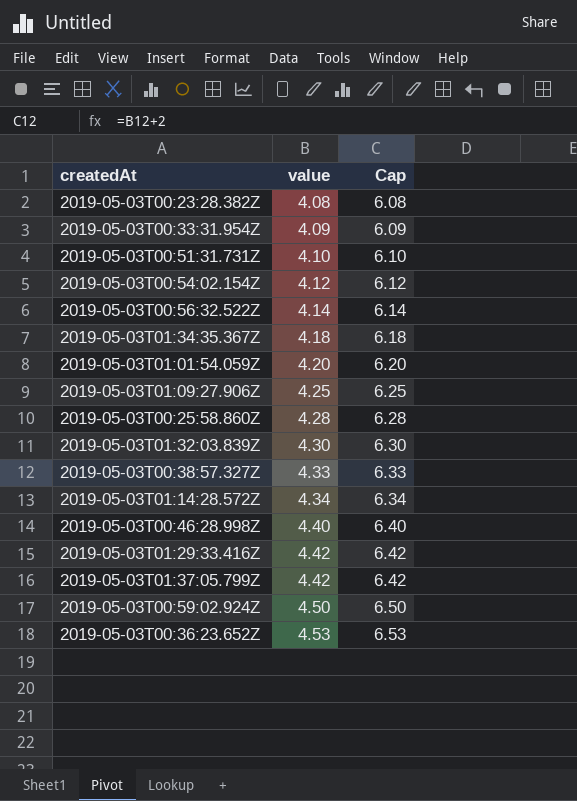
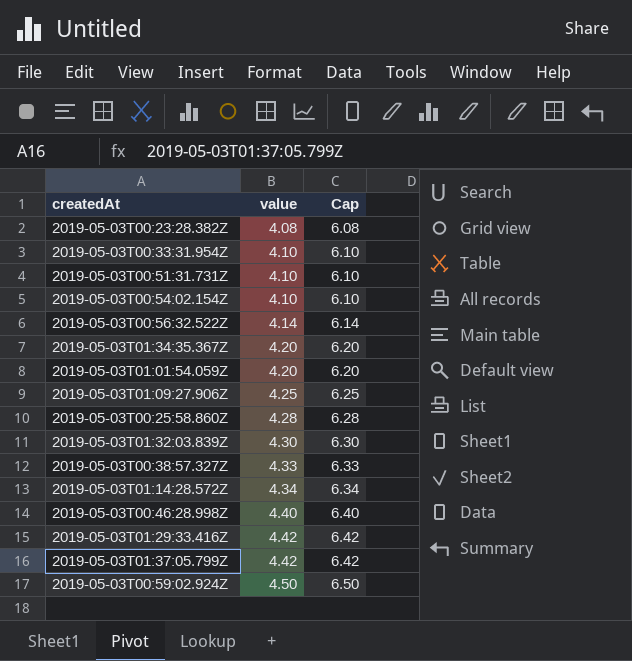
row 2019-05-03T00:36:23.652Z: 4.53 | 6.53 -> none
2019-05-03T00:33:31.954Z | value: 4.09 -> 4.10
2019-05-03T00:33:31.954Z | Cap: 6.09 -> 6.10
2019-05-03T00:54:02.154Z | value: 4.12 -> 4.10
2019-05-03T00:54:02.154Z | Cap: 6.12 -> 6.10
2019-05-03T01:34:35.367Z | value: 4.18 -> 4.20
2019-05-03T01:34:35.367Z | Cap: 6.18 -> 6.20

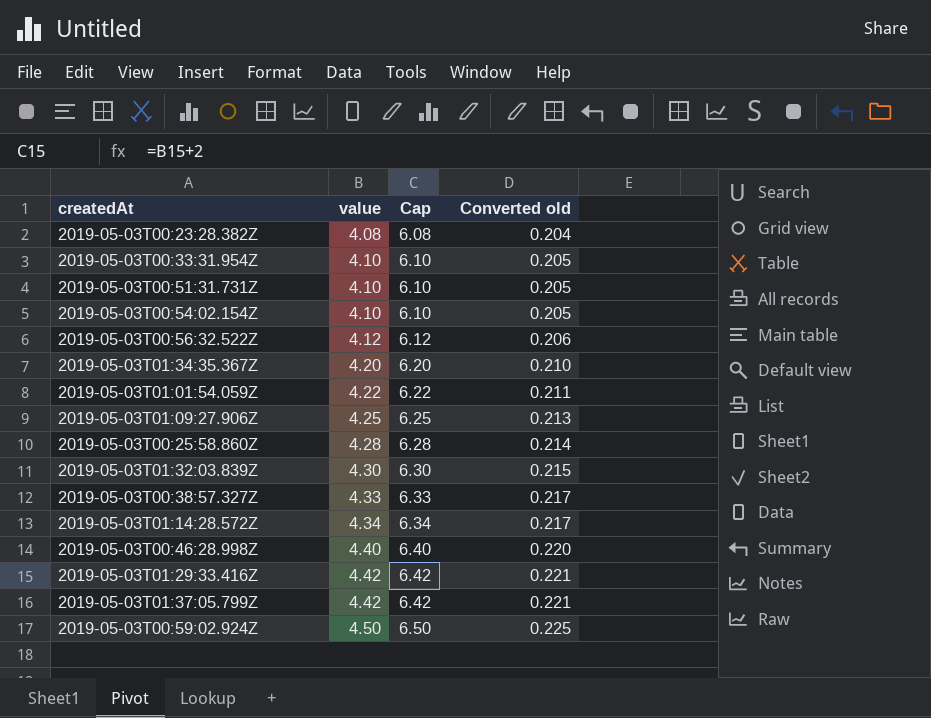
column Converted old | formula: none -> [value] * 0.05
2019-05-03T00:56:32.522Z | value: 4.14 -> 4.12
2019-05-03T00:56:32.522Z | Cap: 6.14 -> 6.12
2019-05-03T01:01:54.059Z | value: 4.20 -> 4.22
2019-05-03T01:01:54.059Z | Cap: 6.20 -> 6.22

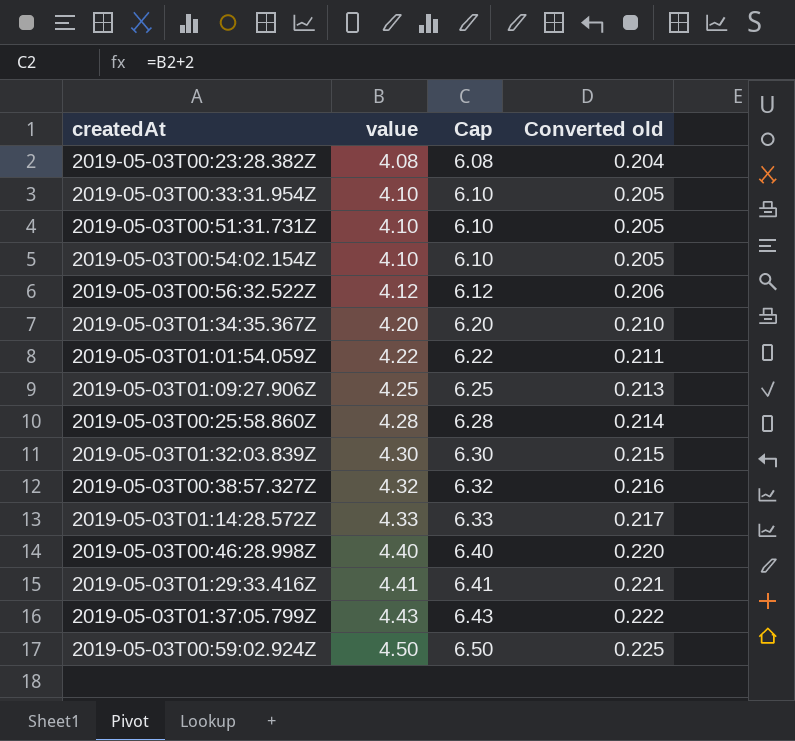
2019-05-03T00:38:57.327Z | value: 4.33 -> 4.32
2019-05-03T00:38:57.327Z | Cap: 6.33 -> 6.32
2019-05-03T00:38:57.327Z | Converted old: 0.217 -> 0.216
2019-05-03T01:14:28.572Z | value: 4.34 -> 4.33
2019-05-03T01:14:28.572Z | Cap: 6.34 -> 6.33
2019-05-03T01:29:33.416Z | value: 4.42 -> 4.41
2019-05-03T01:29:33.416Z | Cap: 6.42 -> 6.41
2019-05-03T01:37:05.799Z | value: 4.42 -> 4.43
2019-05-03T01:37:05.799Z | Cap: 6.42 -> 6.43
2019-05-03T01:37:05.799Z | Converted old: 0.221 -> 0.222

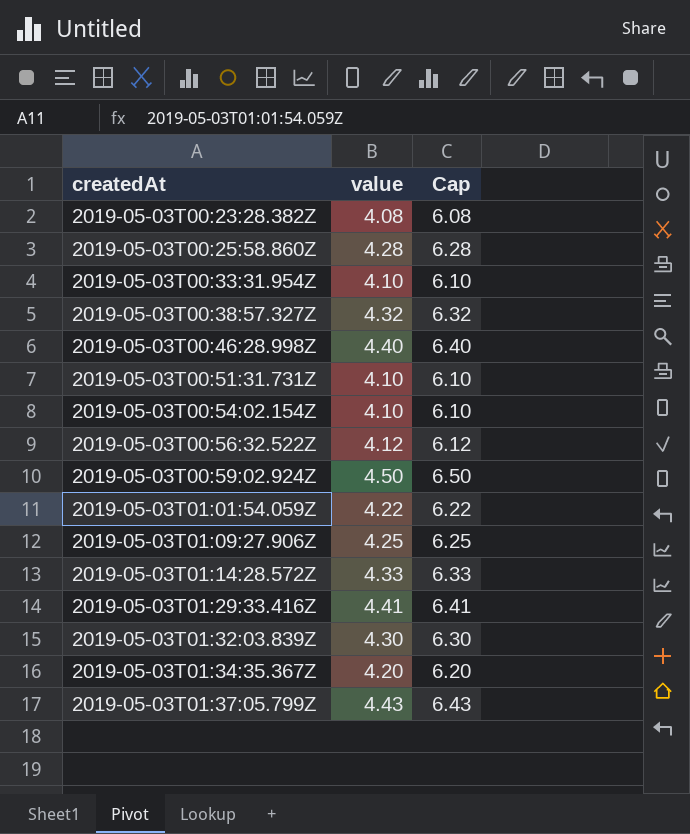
row order: value ascending -> createdAt ascending
column Converted old | formula: [value] * 0.05 -> none

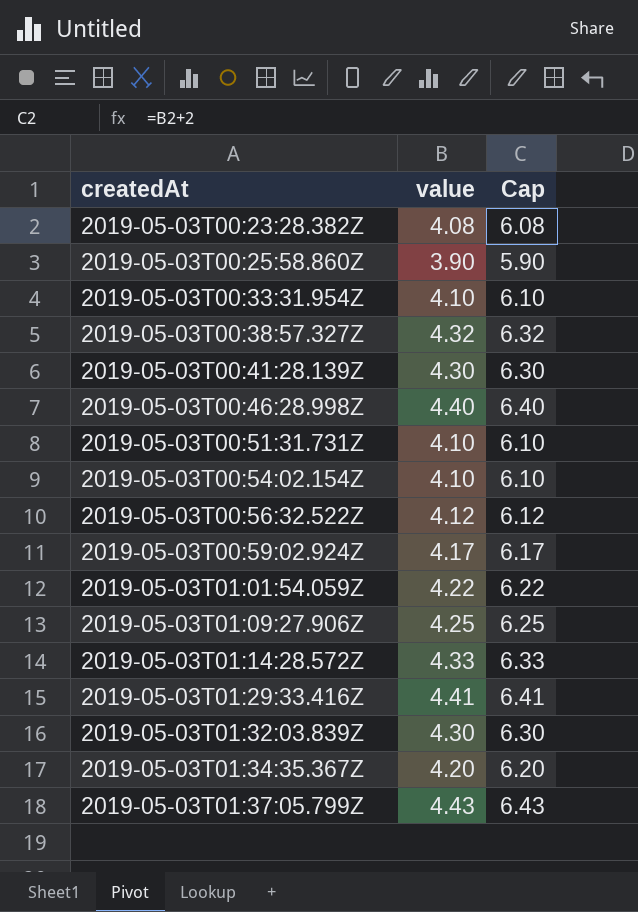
2019-05-03T00:25:58.860Z | value: 4.28 -> 3.90
2019-05-03T00:25:58.860Z | Cap: 6.28 -> 5.90
row 2019-05-03T00:41:28.139Z: none -> 4.30 | 6.30
2019-05-03T00:59:02.924Z | value: 4.50 -> 4.17
2019-05-03T00:59:02.924Z | Cap: 6.50 -> 6.17

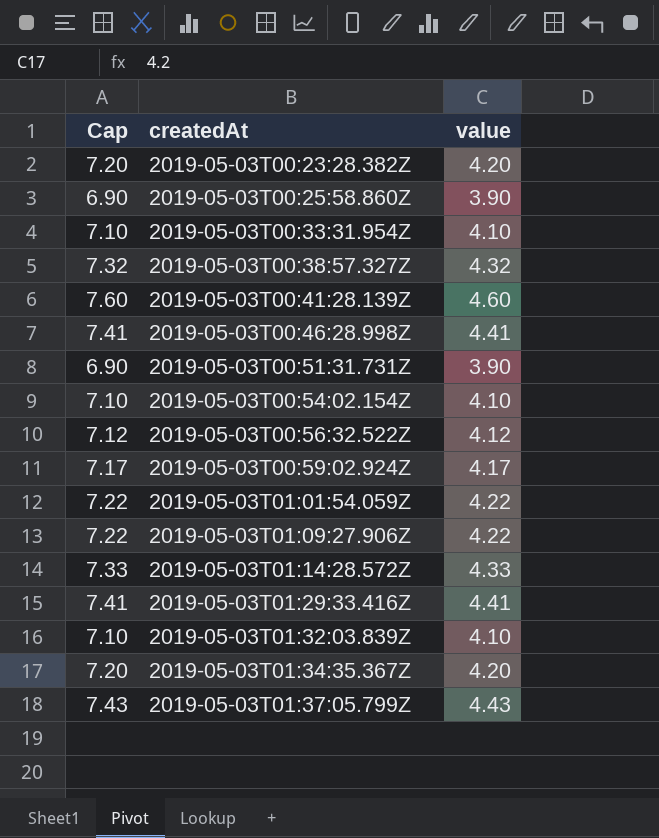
column Cap | formula: [value] + 2 -> [value] + 3
column Cap | position: 3 -> 1
2019-05-03T00:23:28.382Z | value: 4.08 -> 4.20
2019-05-03T00:41:28.139Z | value: 4.30 -> 4.60
2019-05-03T00:46:28.998Z | value: 4.40 -> 4.41
2019-05-03T00:51:31.731Z | value: 4.10 -> 3.90
2019-05-03T01:09:27.906Z | value: 4.25 -> 4.22
2019-05-03T01:32:03.839Z | value: 4.30 -> 4.10

